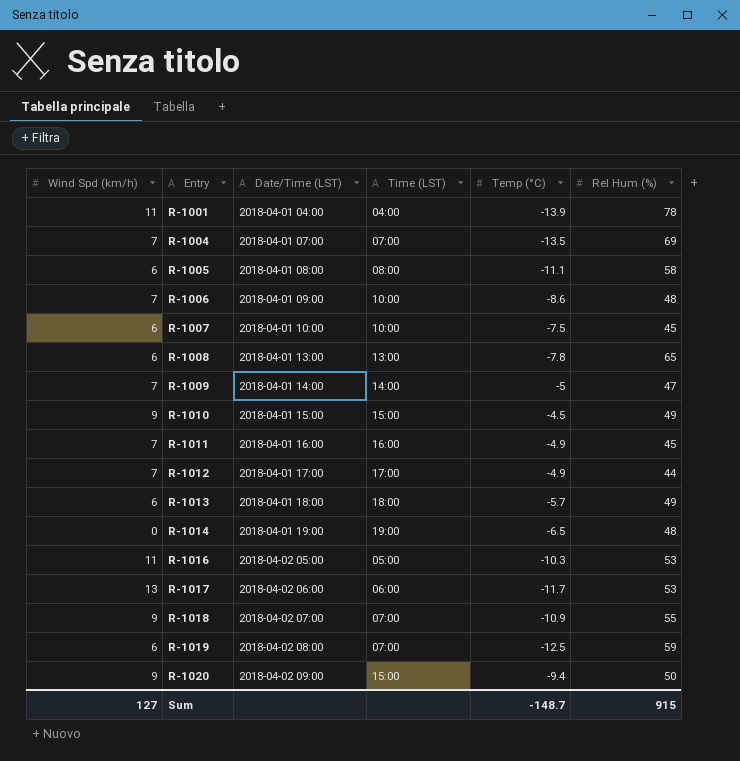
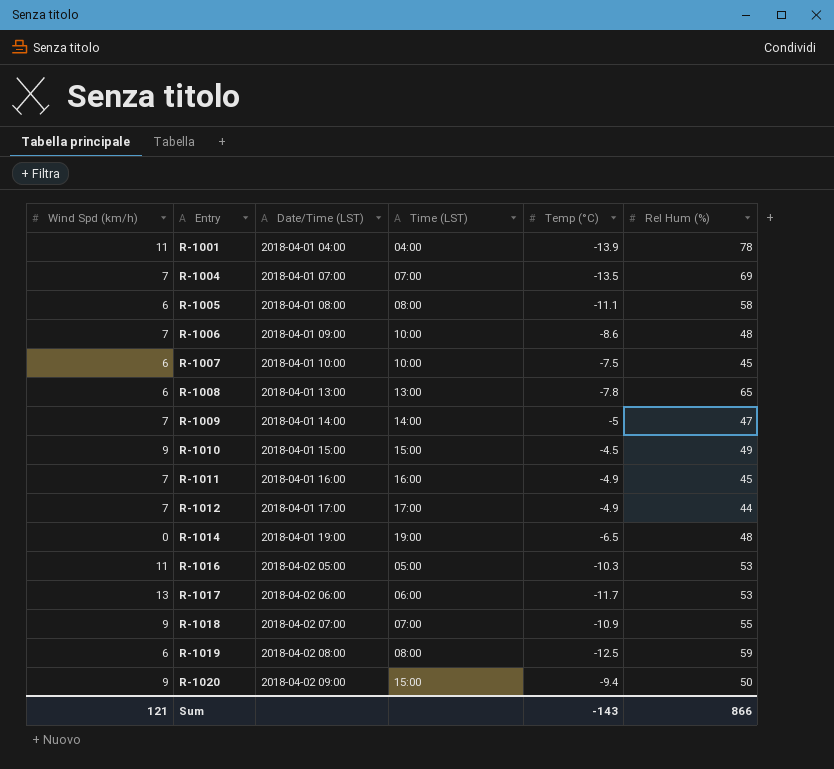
row R-1013: 6 | 2018-04-01 18:00 | 18:00 | -5.7 | 49 -> none
R-1019 | Time (LST): 07:00 -> 08:00
Sum | Wind Spd (km/h): 127 -> 121
Sum | Temp (°C): -148.7 -> -143
Sum | Rel Hum (%): 915 -> 866

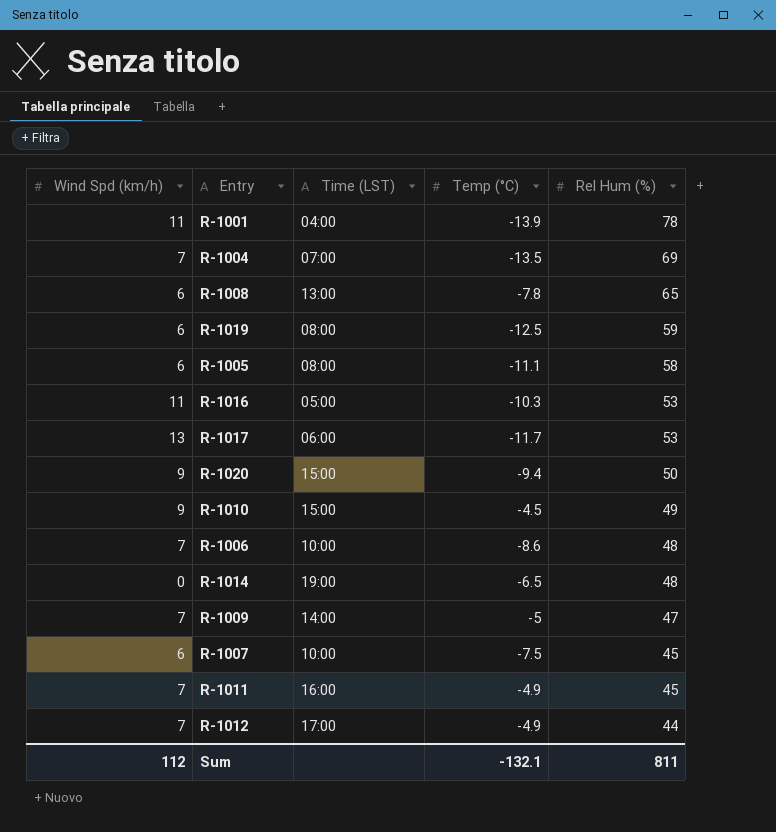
row order: Entry ascending -> Rel Hum (%) descending
column Date/Time (LST) | position: 3 -> none
row R-1018: 9 | 2018-04-02 07:00 | 07:00 | -10.9 | 55 -> none
Sum | Wind Spd (km/h): 121 -> 112
Sum | Temp (°C): -143 -> -132.1
Sum | Rel Hum (%): 866 -> 811

